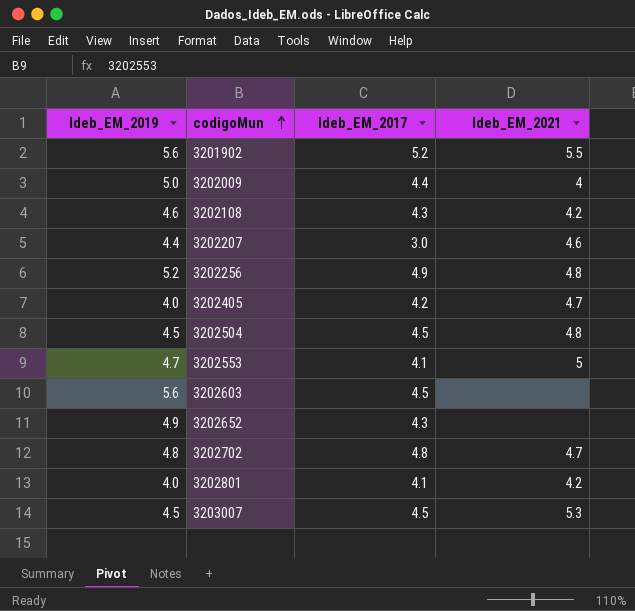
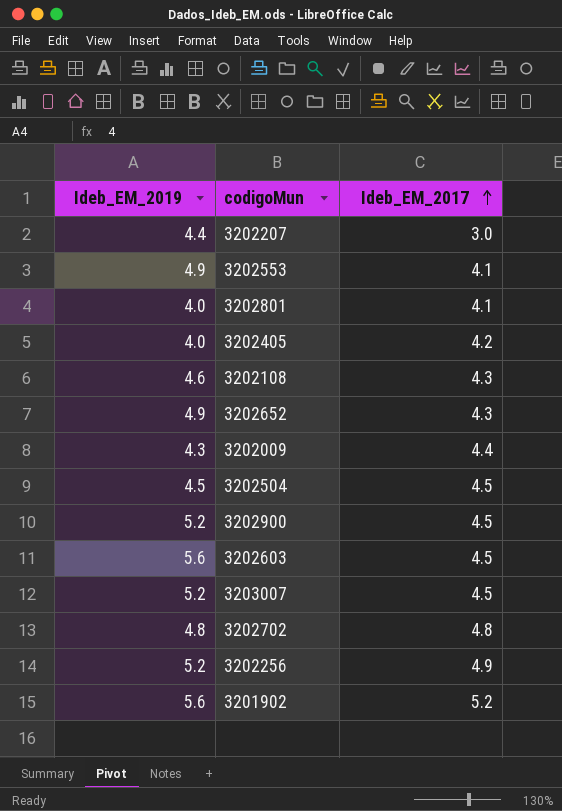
row order: codigoMun ascending -> Ideb_EM_2017 ascending
column Ideb_EM_2021 | position: 4 -> none
3202553 | Ideb_EM_2019: 4.7 -> 4.9
3202009 | Ideb_EM_2019: 5.0 -> 4.3
row 3202900: none -> 5.2 | 4.5
3203007 | Ideb_EM_2019: 4.5 -> 5.2

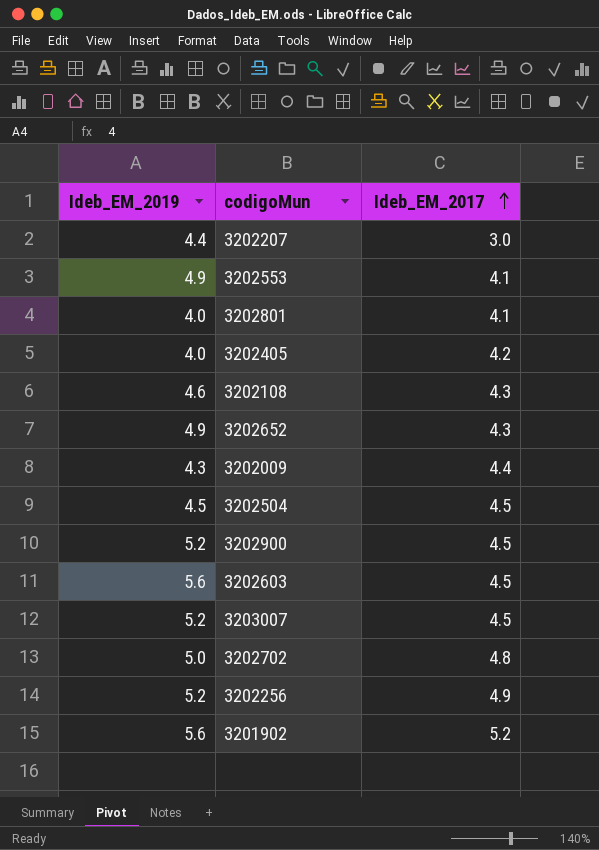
3202702 | Ideb_EM_2019: 4.8 -> 5.0

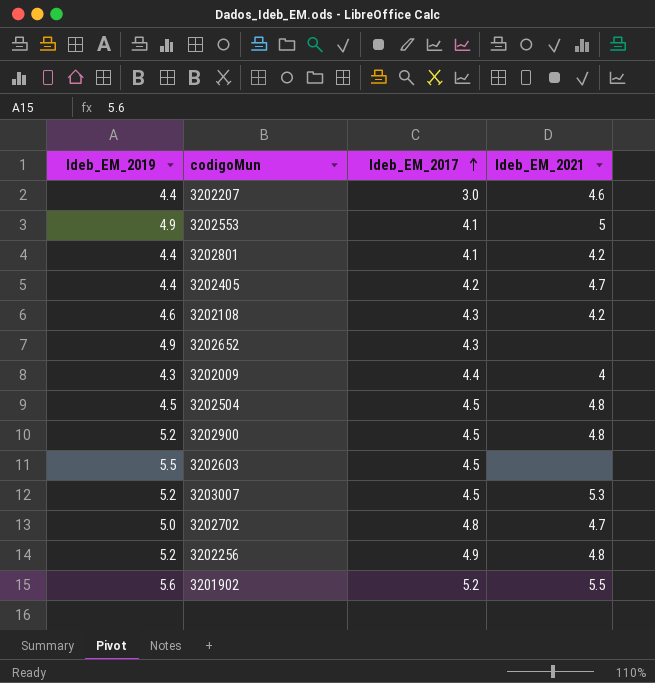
column Ideb_EM_2021 | position: none -> 4
3202801 | Ideb_EM_2019: 4.0 -> 4.4
3202405 | Ideb_EM_2019: 4.0 -> 4.4
3202603 | Ideb_EM_2019: 5.6 -> 5.5

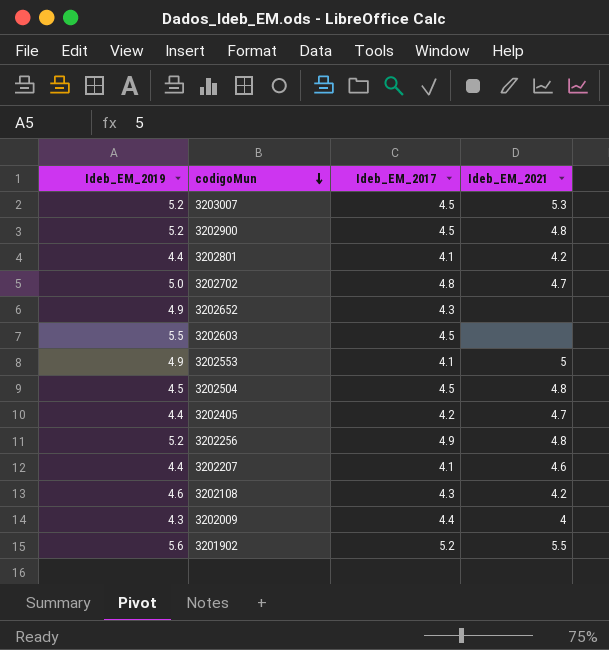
row order: Ideb_EM_2017 ascending -> codigoMun descending
3202207 | Ideb_EM_2017: 3.0 -> 4.1

